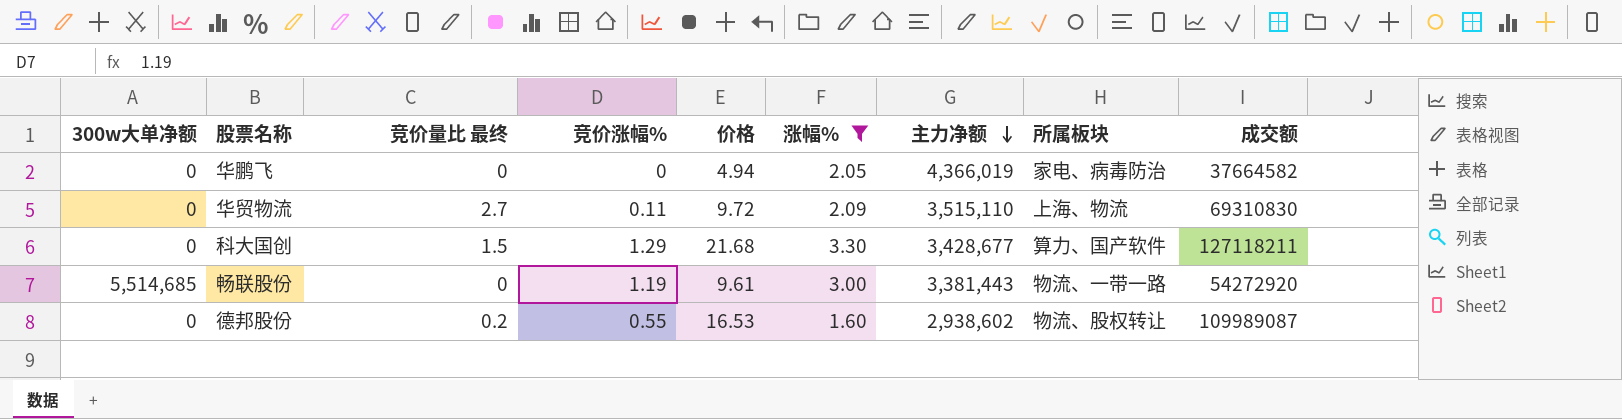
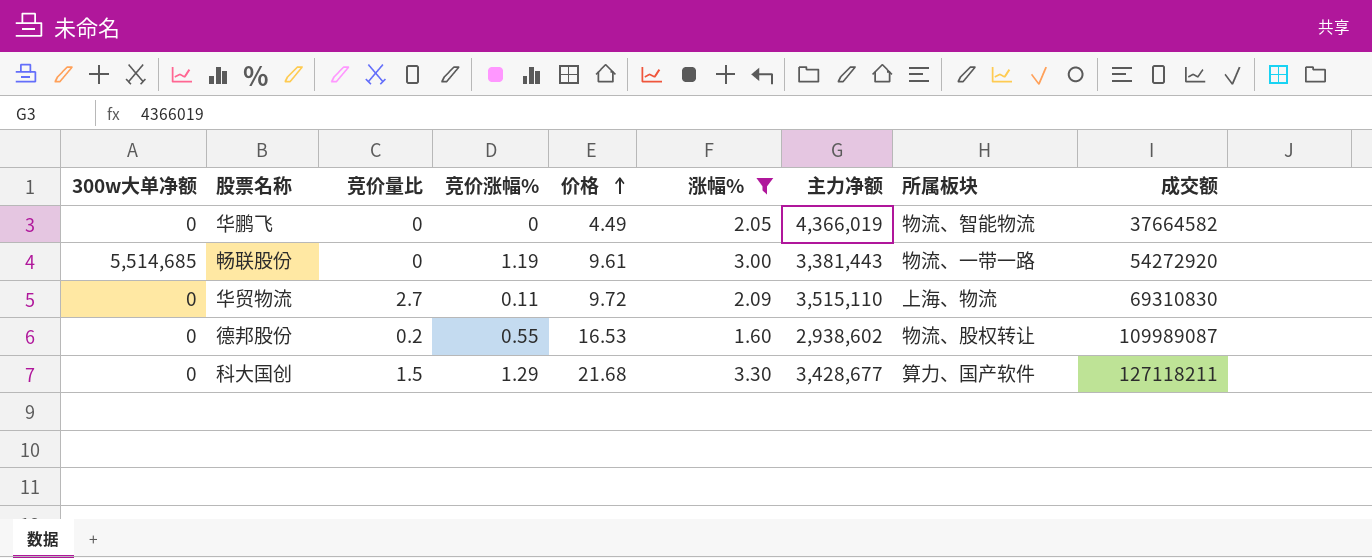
row order: 主力净额 descending -> 价格 ascending
column name: 竞价量比 最终 -> 竞价量比
华鹏飞 | 价格: 4.94 -> 4.49
华鹏飞 | 所属板块: 家电、病毒防治 -> 物流、智能物流

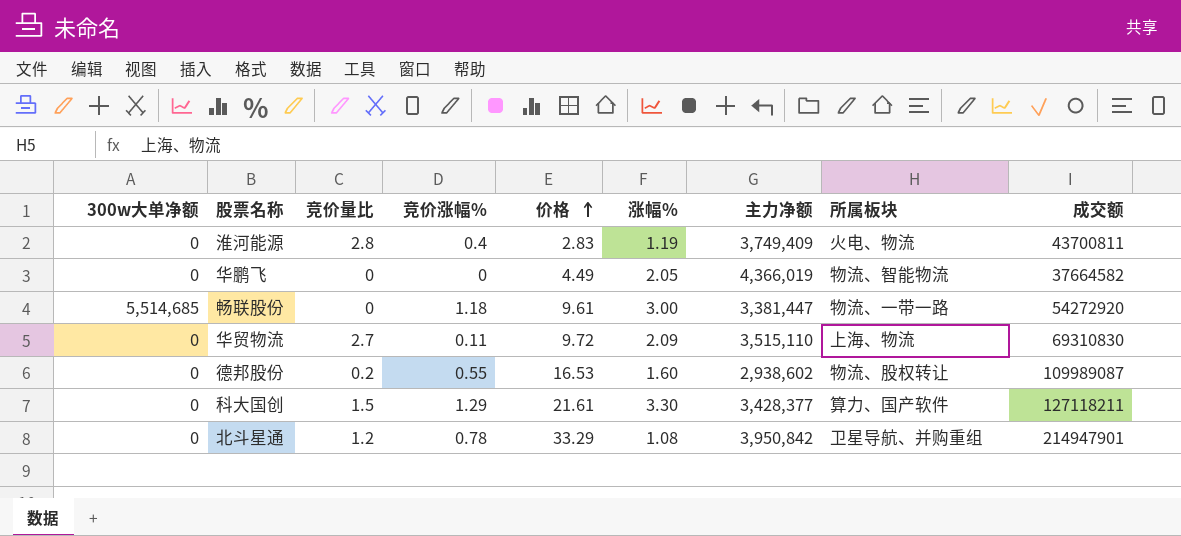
filter: 涨幅% >= 1.60 -> none
畅联股份 | 竞价涨幅%: 1.19 -> 1.18
畅联股份 | 主力净额: 3,381,443 -> 3,381,447
科大国创 | 价格: 21.68 -> 21.61
科大国创 | 主力净额: 3,428,677 -> 3,428,377

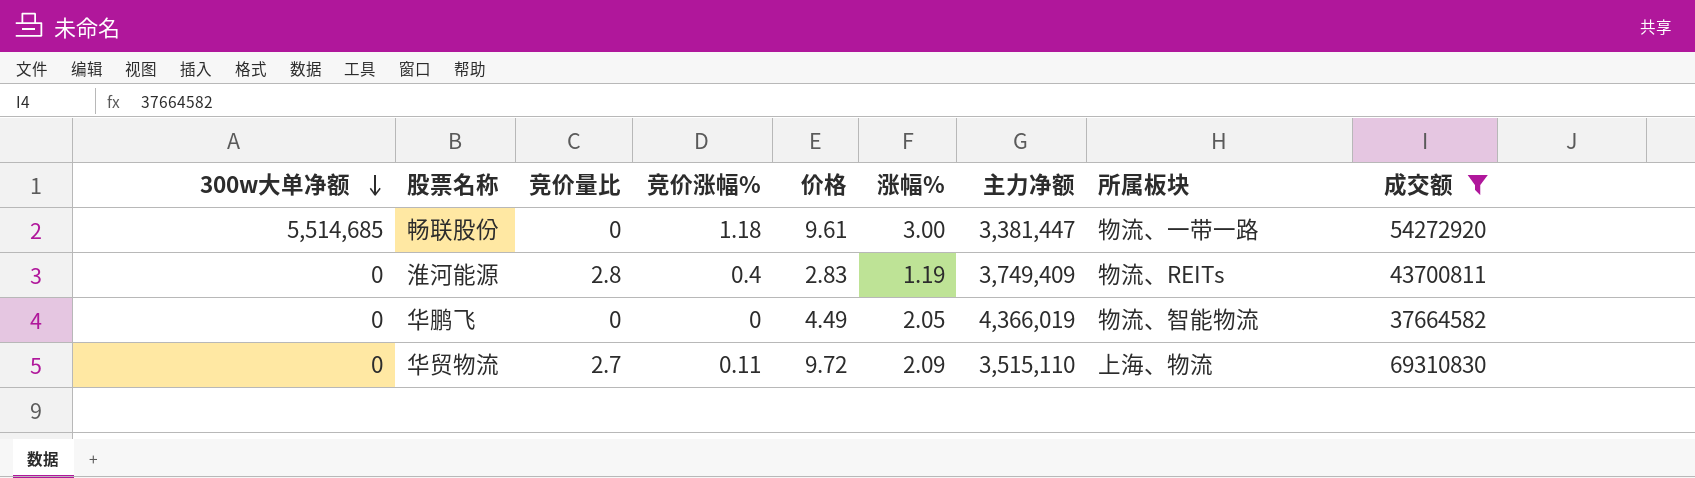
filter: none -> 成交额 <= 69310830
row order: 价格 ascending -> 300w大单净额 descending
淮河能源 | 所属板块: 火电、物流 -> 物流、REITs

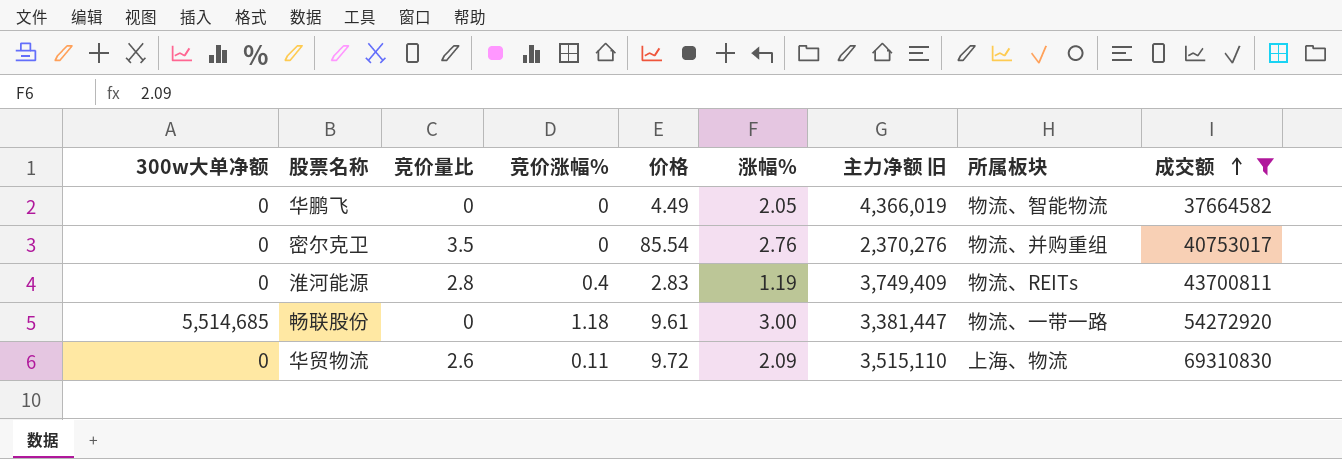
row order: 300w大单净额 descending -> 成交额 ascending
column name: 主力净额 -> 主力净额 旧
row 密尔克卫: none -> 0 | 3.5 | 0 | 85.54 | 2.76 | 2,370,276 | 物流、并购重组 | 40753017
华贸物流 | 竞价量比: 2.7 -> 2.6

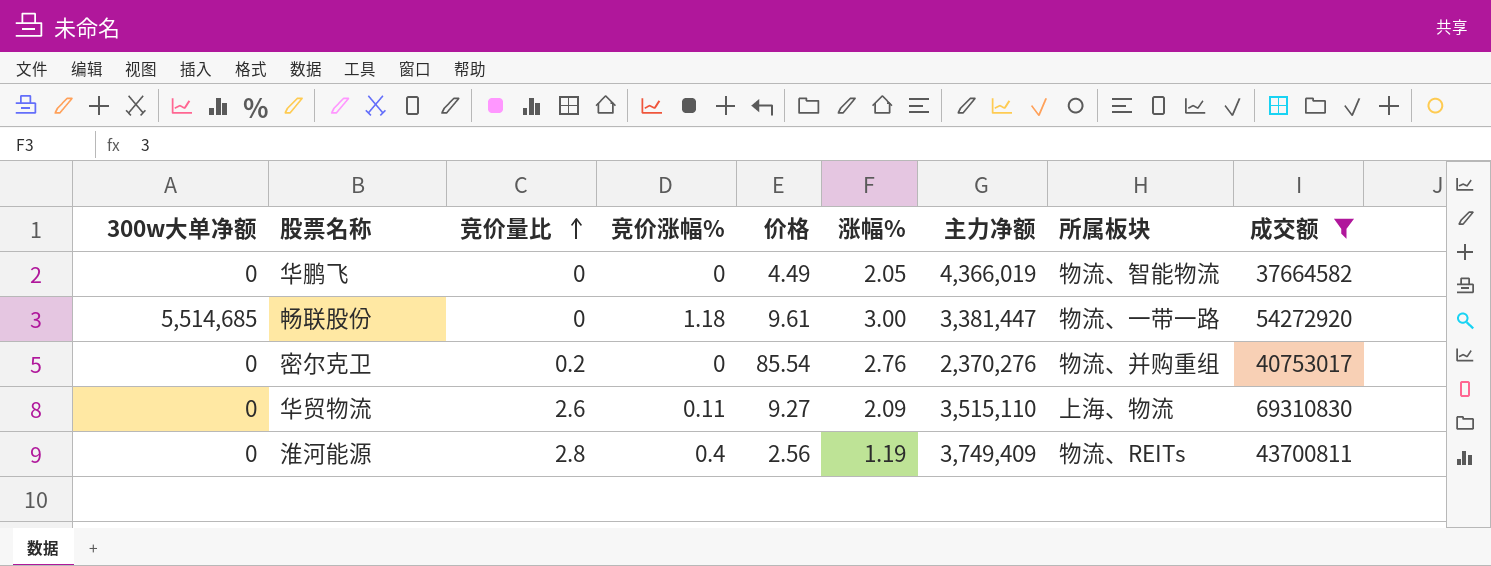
row order: 成交额 ascending -> 竞价量比 ascending
column name: 主力净额 旧 -> 主力净额
密尔克卫 | 竞价量比: 3.5 -> 0.2
华贸物流 | 价格: 9.72 -> 9.27
淮河能源 | 价格: 2.83 -> 2.56

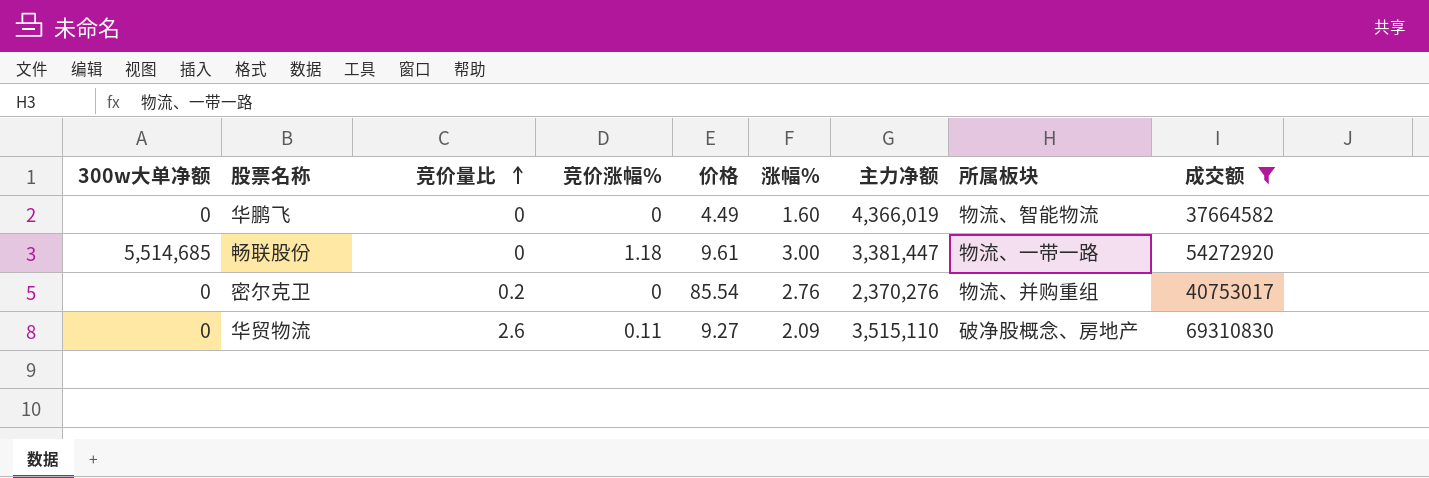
row 淮河能源: 0 | 2.8 | 0.4 | 2.56 | 1.19 | 3,749,409 | 物流、REITs | 43700811 -> none
华鹏飞 | 涨幅%: 2.05 -> 1.60
华贸物流 | 所属板块: 上海、物流 -> 破净股概念、房地产

